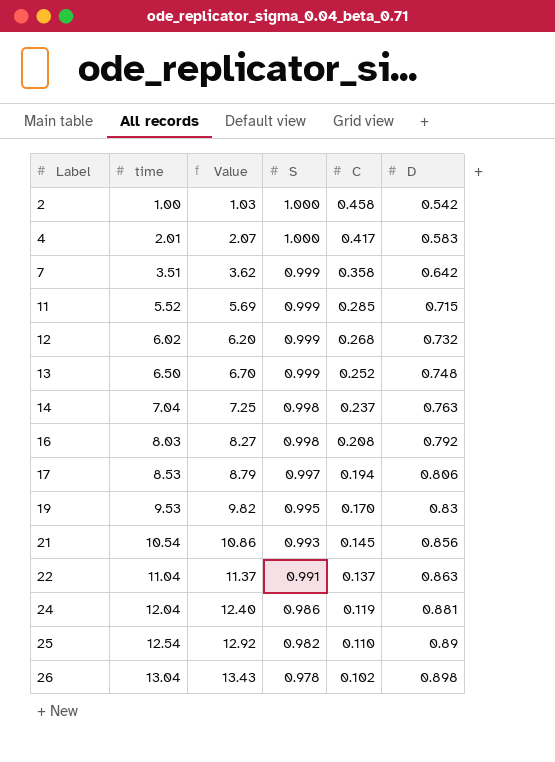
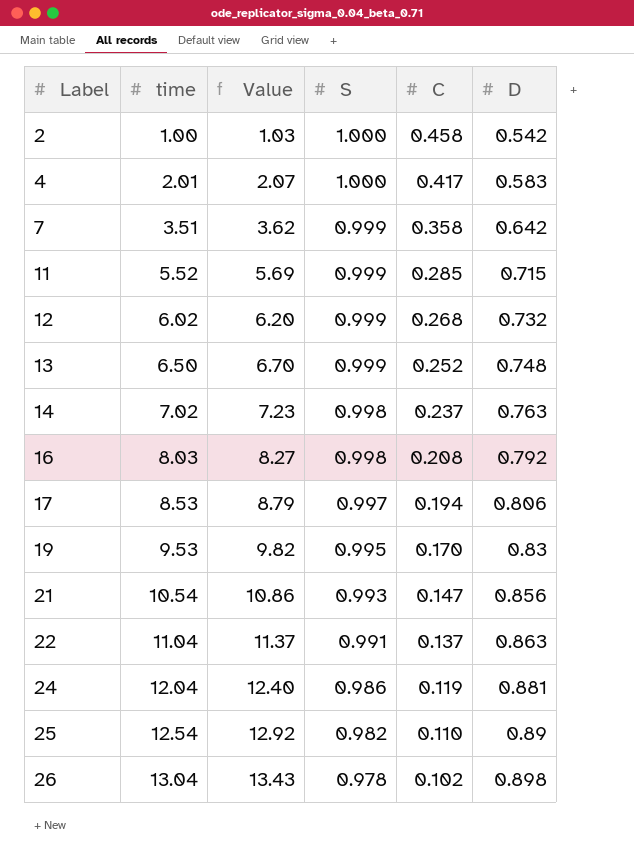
14 | time: 7.04 -> 7.02
14 | Value: 7.25 -> 7.23
21 | C: 0.145 -> 0.147

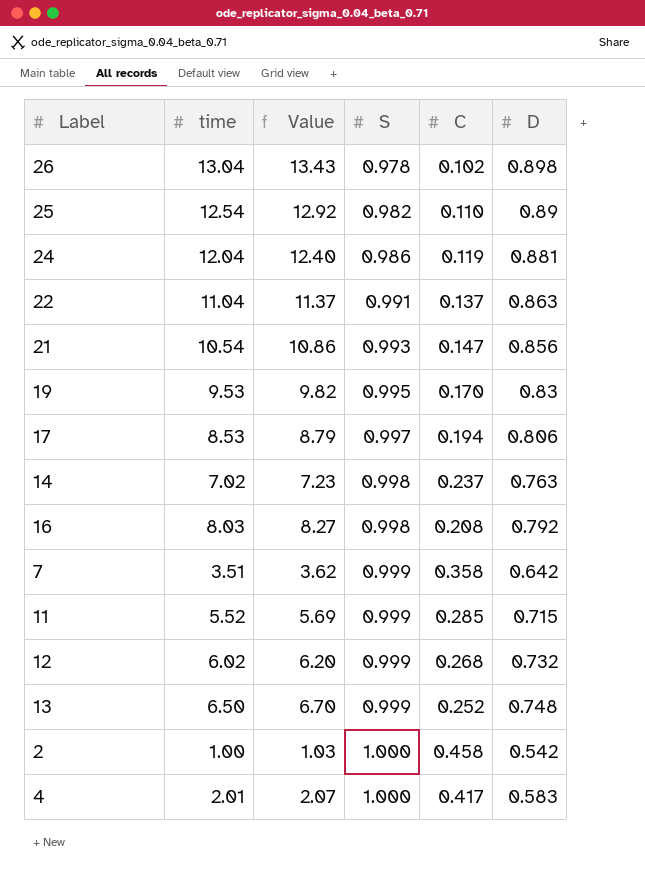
row order: Label ascending -> S ascending

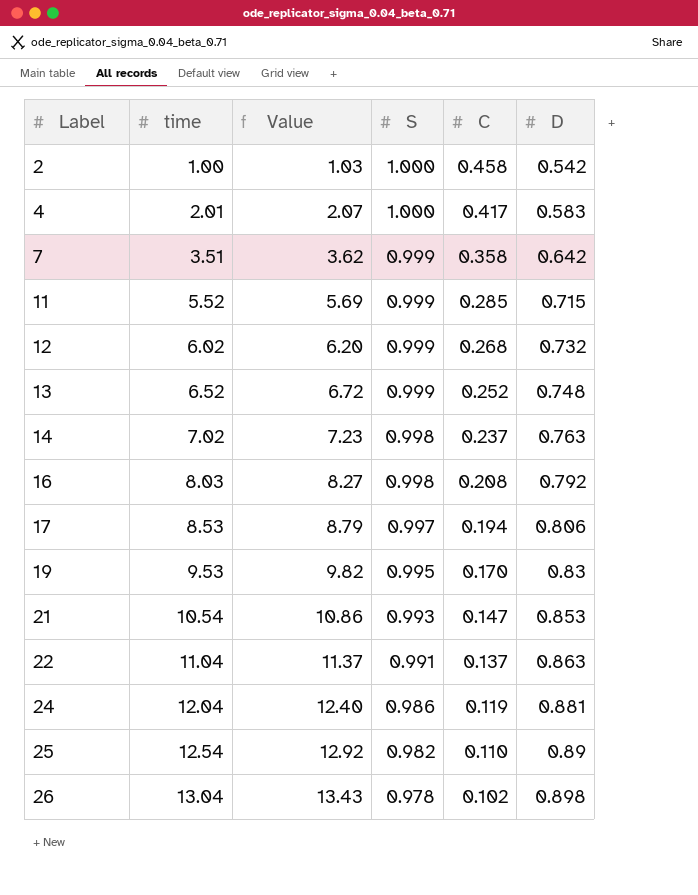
row order: S ascending -> Label ascending
13 | time: 6.50 -> 6.52
13 | Value: 6.70 -> 6.72
21 | D: 0.856 -> 0.853

